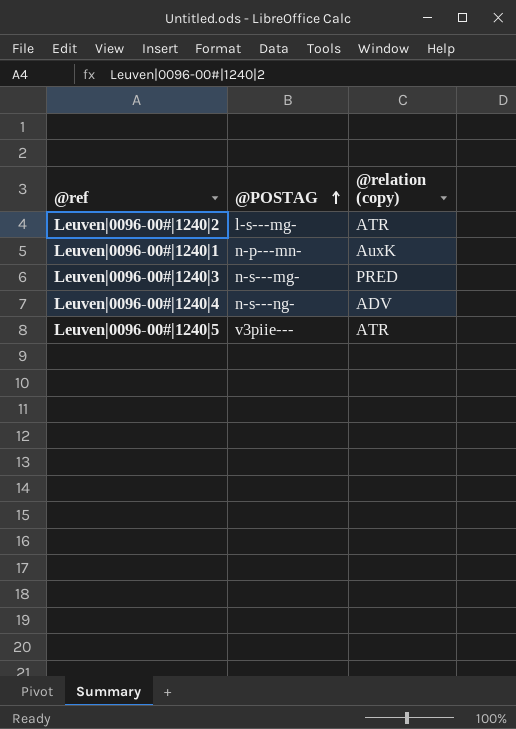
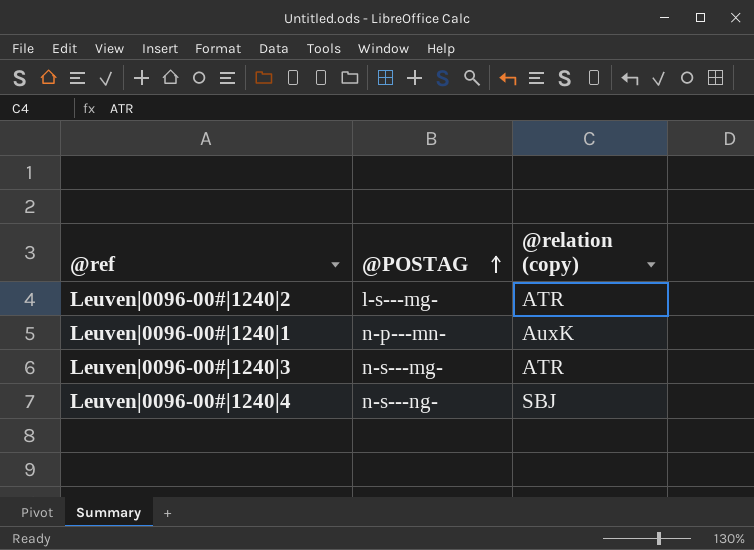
row Leuven|0096-00#|1240|5: v3piie--- | ATR -> none
Leuven|0096-00#|1240|3 | @relation (copy): PRED -> ATR
Leuven|0096-00#|1240|4 | @relation (copy): ADV -> SBJ

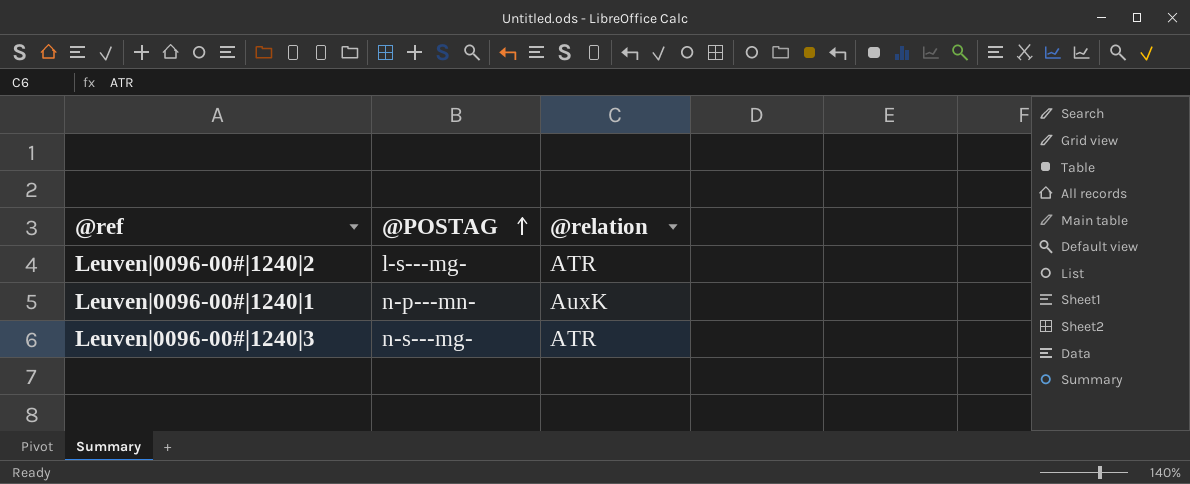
column name: @relation (copy) -> @relation
row Leuven|0096-00#|1240|4: n-s---ng- | SBJ -> none

